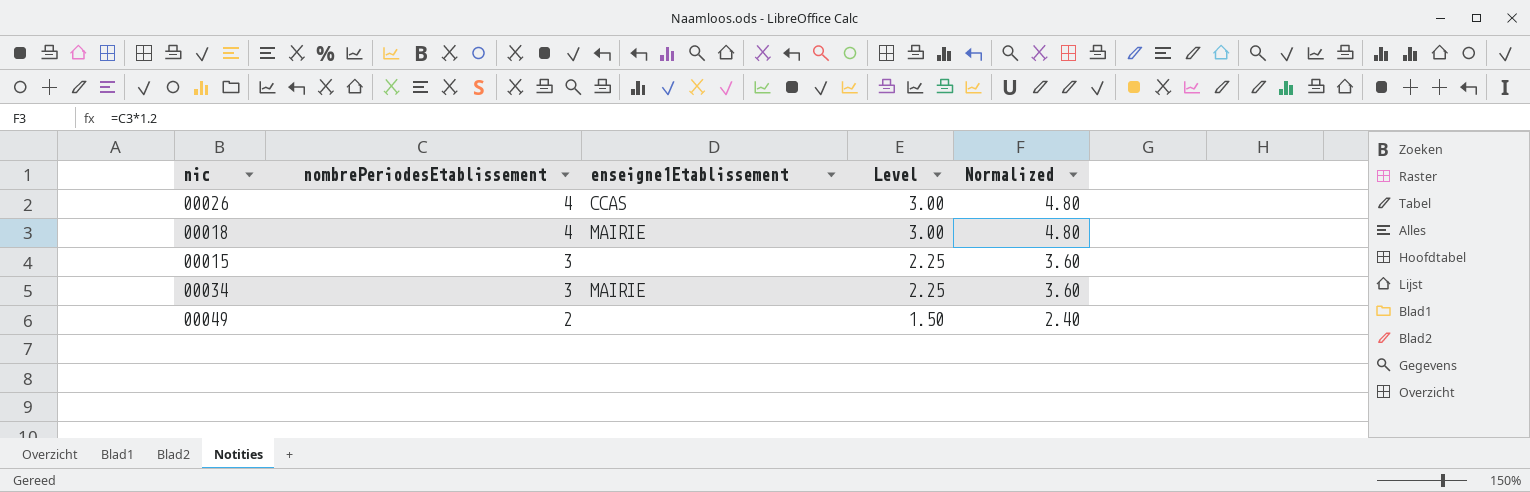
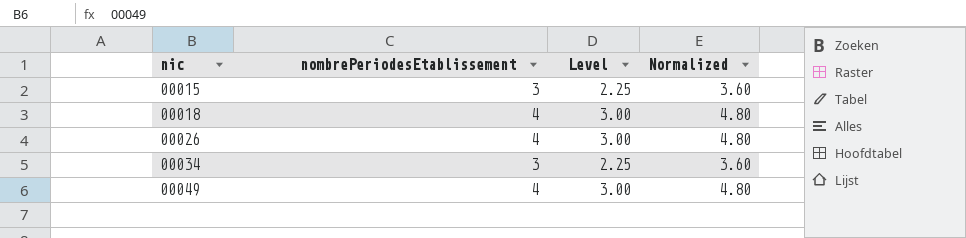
row order: nombrePeriodesEtablissement descending -> nic ascending
column enseigne1Etablissement | position: 3 -> none
00049 | nombrePeriodesEtablissement: 2 -> 4
00049 | Level: 1.50 -> 3.00
00049 | Normalized: 2.40 -> 4.80

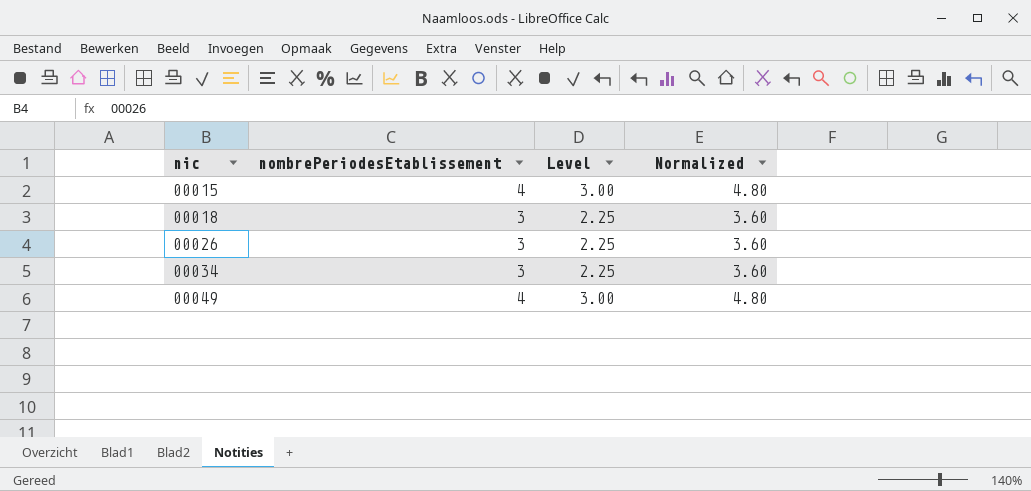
00015 | nombrePeriodesEtablissement: 3 -> 4
00015 | Level: 2.25 -> 3.00
00015 | Normalized: 3.60 -> 4.80
00018 | nombrePeriodesEtablissement: 4 -> 3
00018 | Level: 3.00 -> 2.25
00018 | Normalized: 4.80 -> 3.60
00026 | nombrePeriodesEtablissement: 4 -> 3
00026 | Level: 3.00 -> 2.25
00026 | Normalized: 4.80 -> 3.60

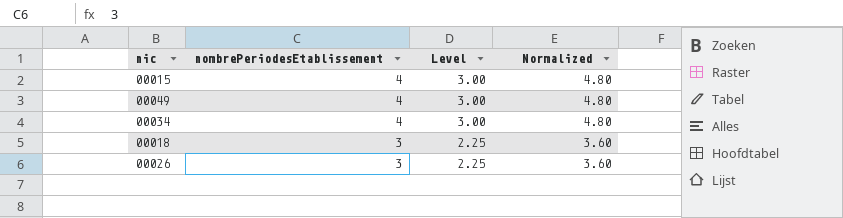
row order: nic ascending -> nombrePeriodesEtablissement descending
00034 | nombrePeriodesEtablissement: 3 -> 4
00034 | Level: 2.25 -> 3.00
00034 | Normalized: 3.60 -> 4.80

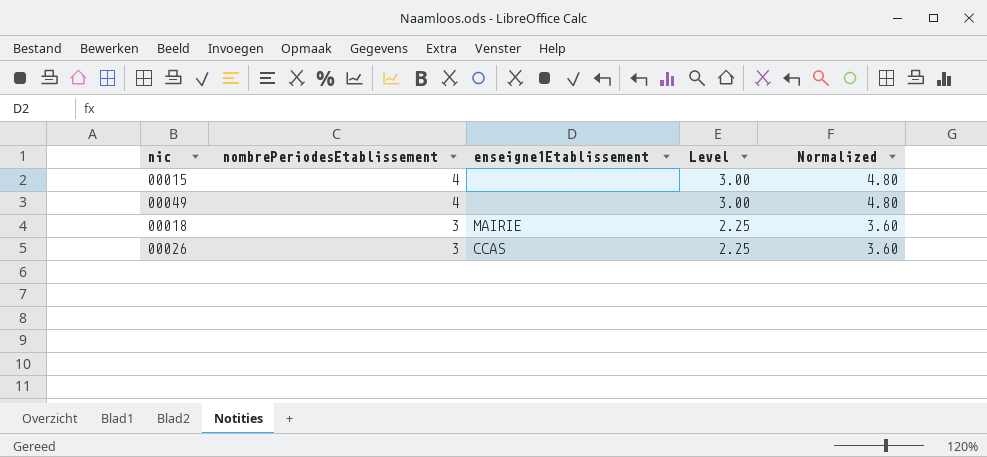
column enseigne1Etablissement | position: none -> 3
row 00034: 4 | 3.00 | 4.80 -> none

